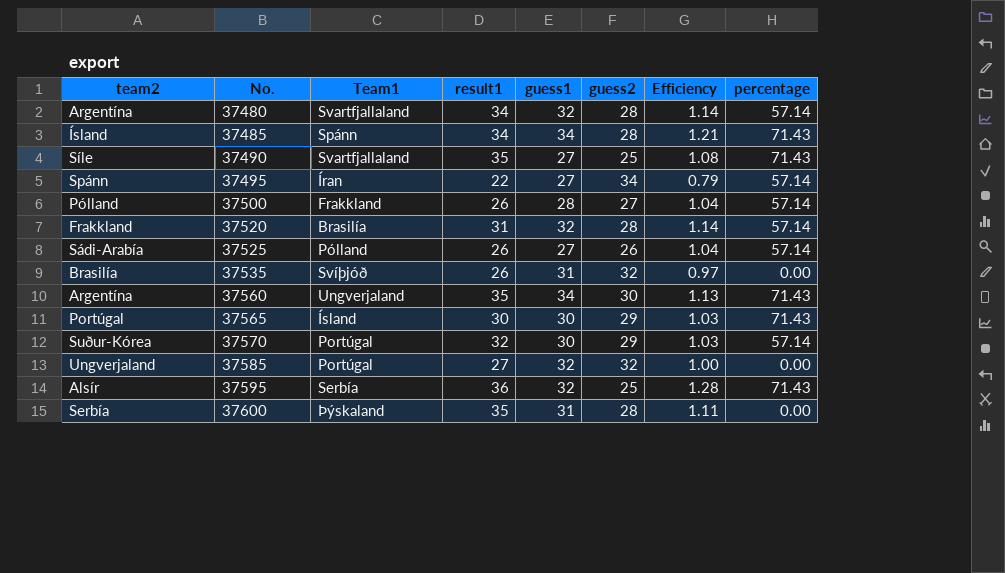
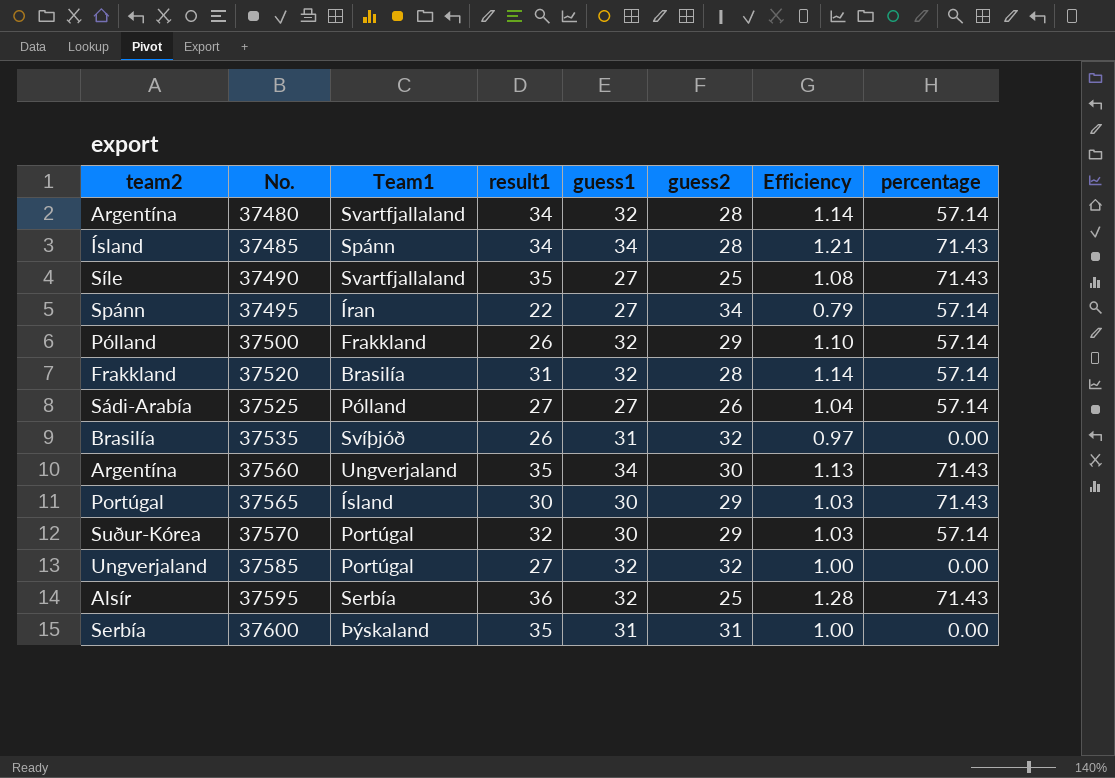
37500 | guess1: 28 -> 32
37500 | guess2: 27 -> 29
37500 | Efficiency: 1.04 -> 1.10
37525 | result1: 26 -> 27
37600 | guess2: 28 -> 31
37600 | Efficiency: 1.11 -> 1.00

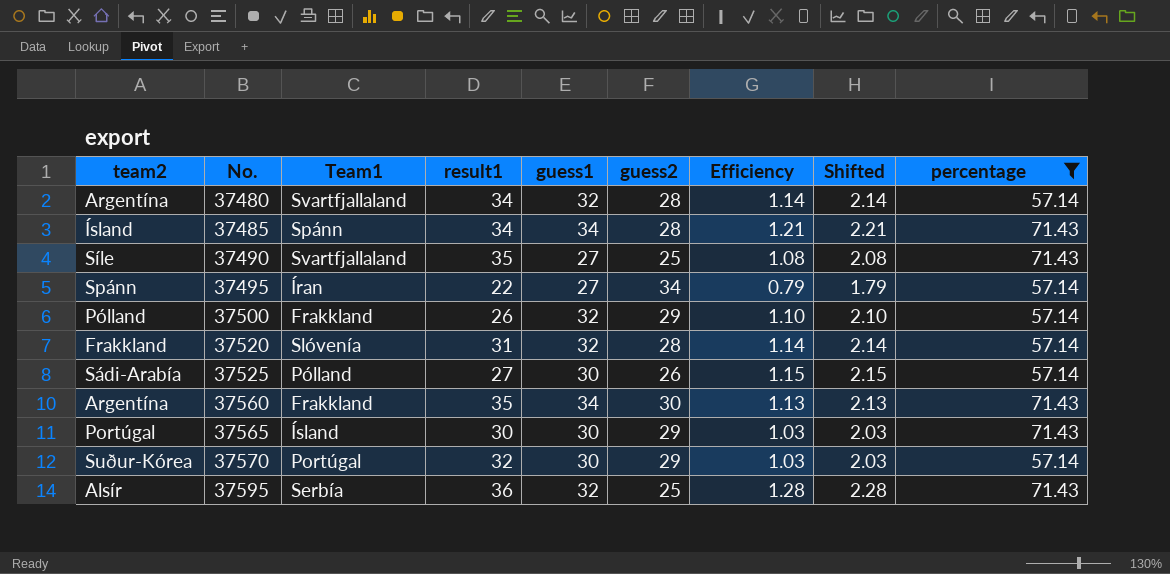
filter: none -> percentage != 0.00
column Shifted | formula: none -> [Efficiency] + 1
37520 | Team1: Brasilía -> Slóvenía
37525 | guess1: 27 -> 30
37525 | Efficiency: 1.04 -> 1.15
37560 | Team1: Ungverjaland -> Frakkland

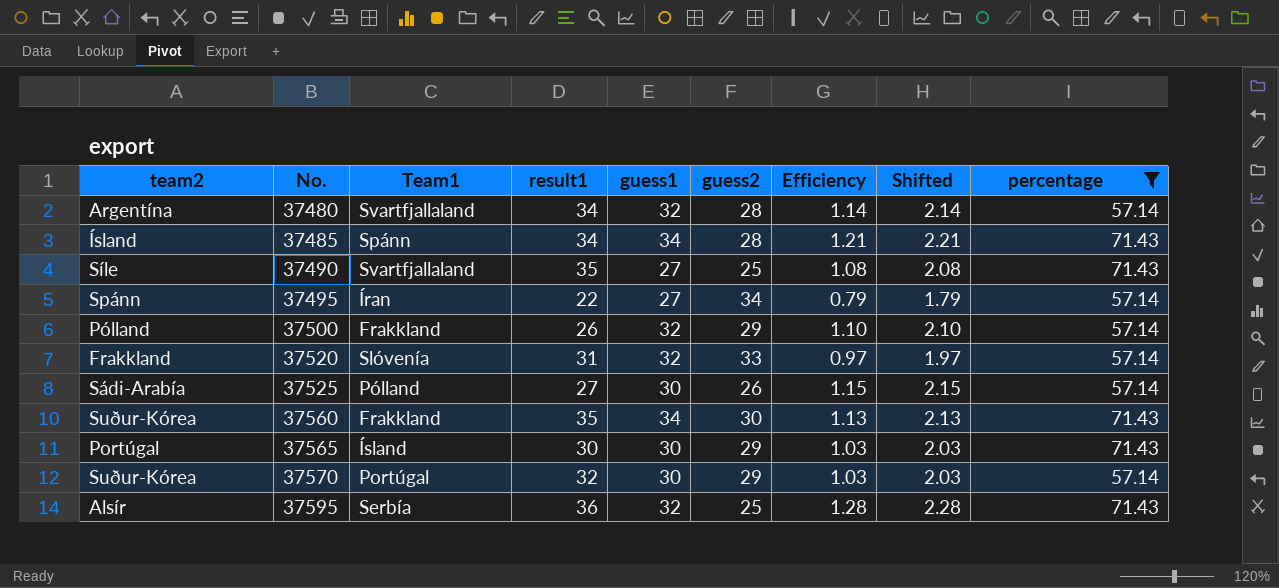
37520 | guess2: 28 -> 33
37520 | Efficiency: 1.14 -> 0.97
37520 | Shifted: 2.14 -> 1.97
37560 | team2: Argentína -> Suður-Kórea

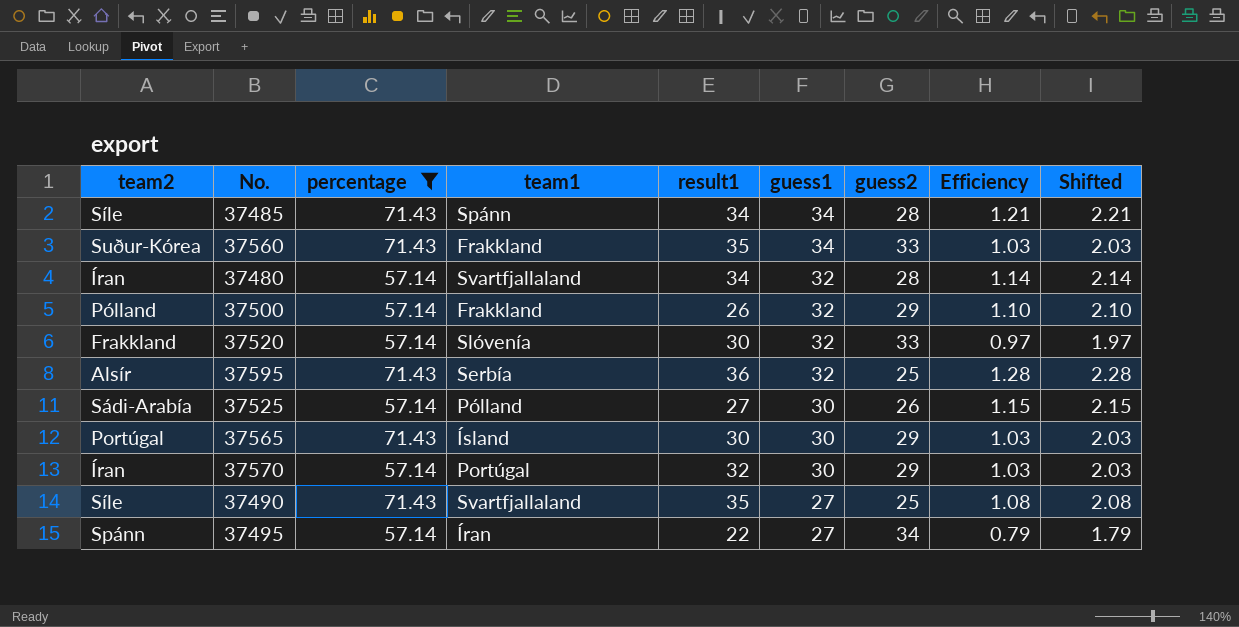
row order: No. ascending -> guess1 descending
column percentage | position: 9 -> 3
column name: Team1 -> team1
37485 | team2: Ísland -> Síle
37560 | guess2: 30 -> 33
37560 | Efficiency: 1.13 -> 1.03
37560 | Shifted: 2.13 -> 2.03
37480 | team2: Argentína -> Íran
37520 | result1: 31 -> 30
37570 | team2: Suður-Kórea -> Íran

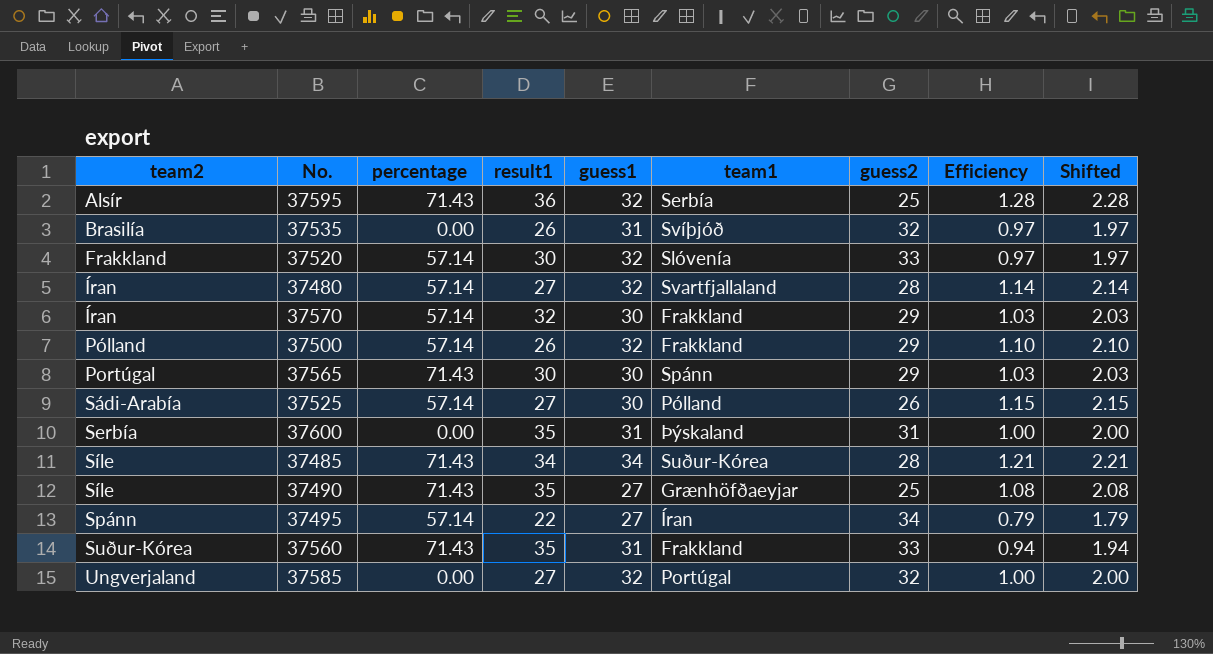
filter: percentage != 0.00 -> none
row order: guess1 descending -> team2 ascending
column team1 | position: 4 -> 6
37480 | result1: 34 -> 27
37570 | team1: Portúgal -> Frakkland
37565 | team1: Ísland -> Spánn
37485 | team1: Spánn -> Suður-Kórea
37490 | team1: Svartfjallaland -> Grænhöfðaeyjar
37560 | guess1: 34 -> 31
37560 | Efficiency: 1.03 -> 0.94
37560 | Shifted: 2.03 -> 1.94

